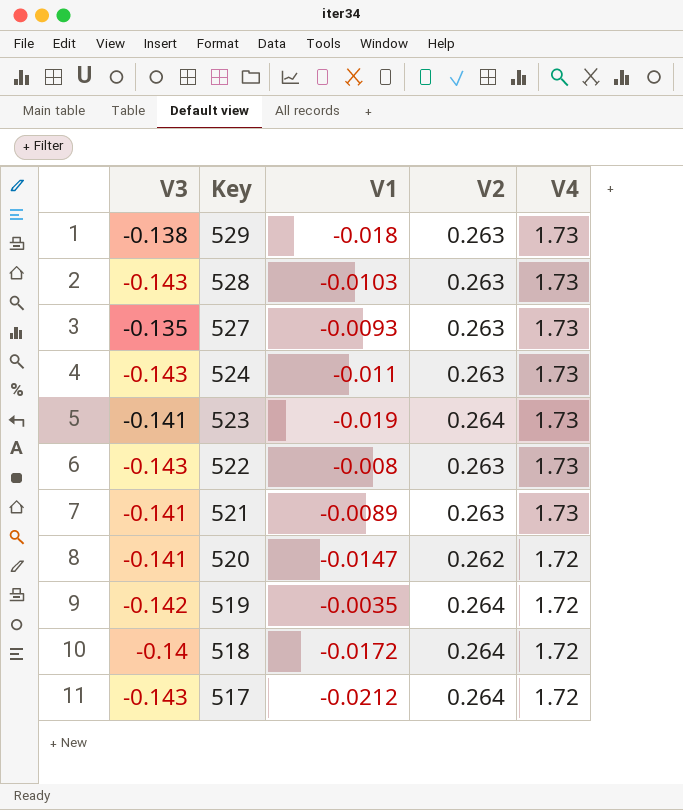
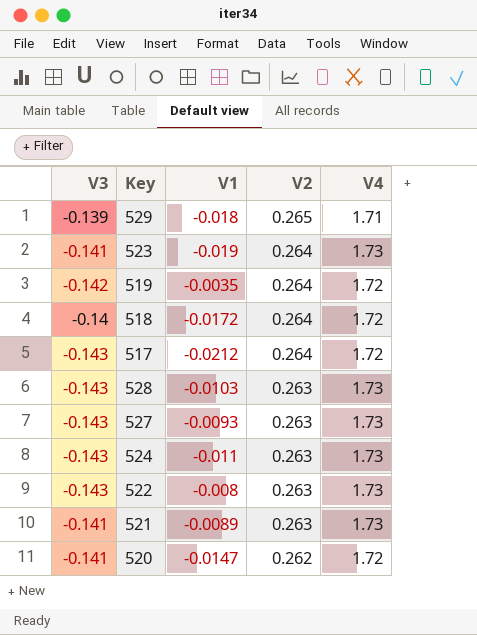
row order: Key descending -> V2 descending
529 | V3: -0.138 -> -0.139
529 | V2: 0.263 -> 0.265
529 | V4: 1.73 -> 1.71
527 | V3: -0.135 -> -0.143

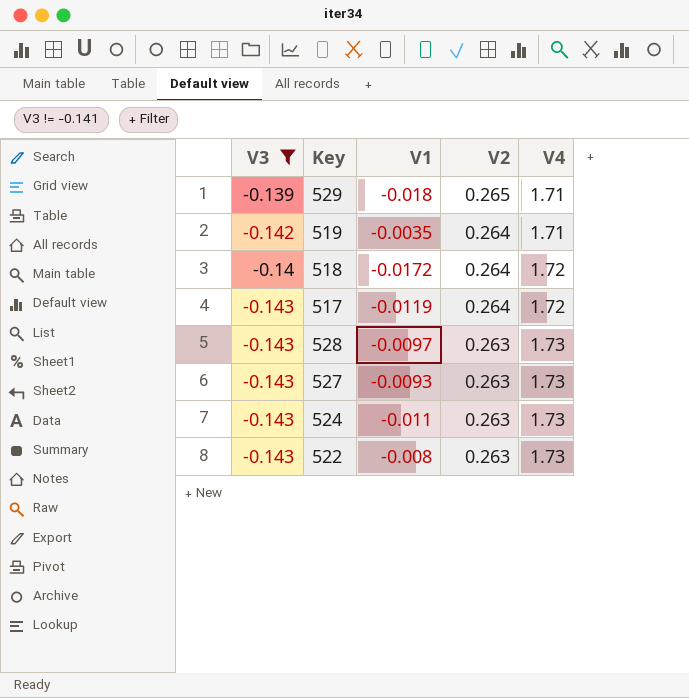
filter: none -> V3 != -0.141
519 | V4: 1.72 -> 1.71
517 | V1: -0.0212 -> -0.0119
528 | V1: -0.0103 -> -0.0097

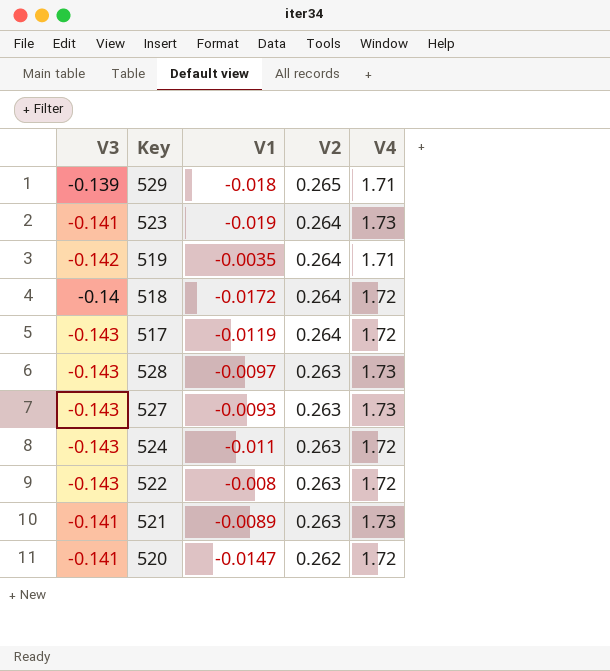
filter: V3 != -0.141 -> none
524 | V4: 1.73 -> 1.72
522 | V4: 1.73 -> 1.72

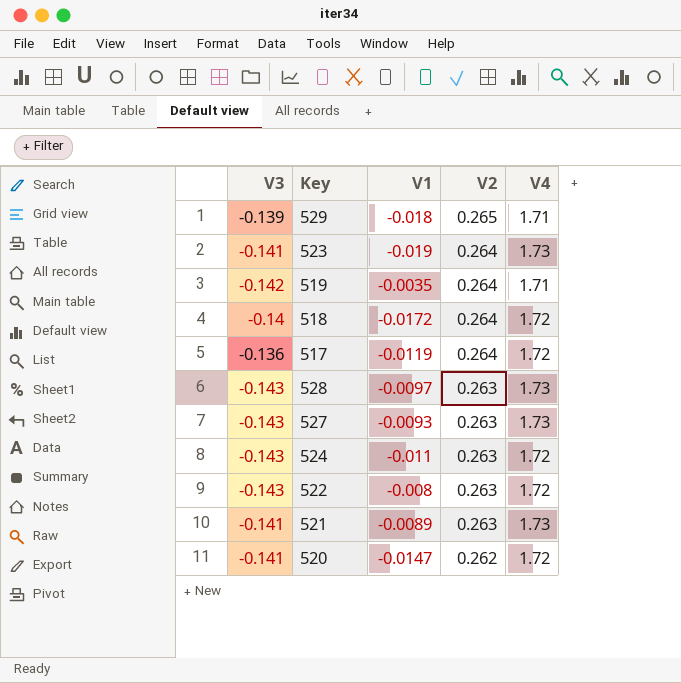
517 | V3: -0.143 -> -0.136

